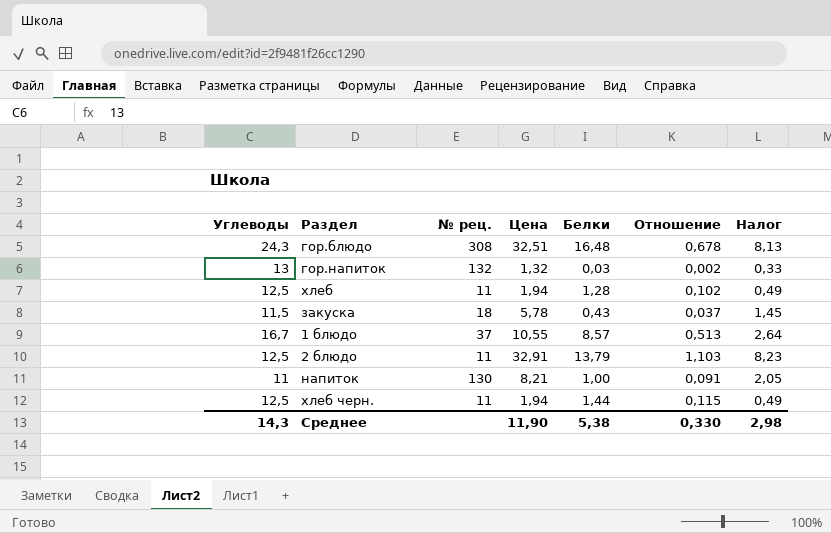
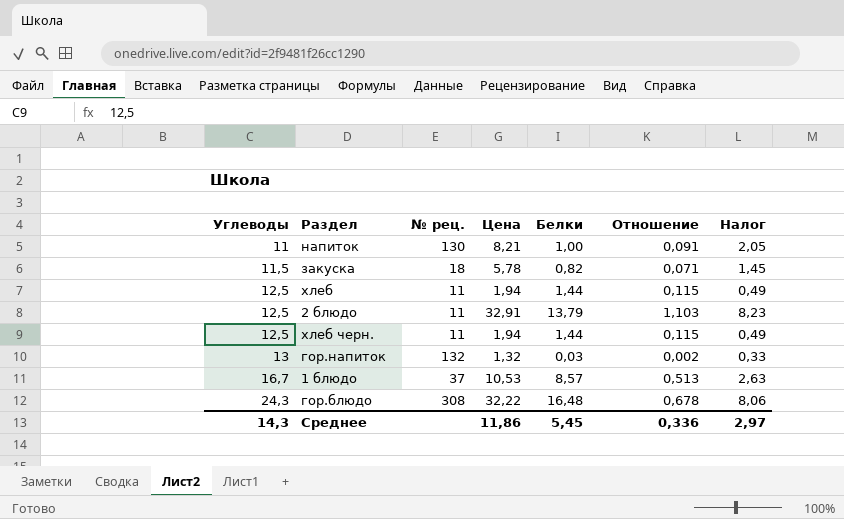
row order: none -> Углеводы ascending
закуска | Белки: 0,43 -> 0,82
закуска | Отношение: 0,037 -> 0,071
хлеб | Белки: 1,28 -> 1,44
хлеб | Отношение: 0,102 -> 0,115
1 блюдо | Цена: 10,55 -> 10,53
1 блюдо | Налог: 2,64 -> 2,63
гор.блюдо | Цена: 32,51 -> 32,22
гор.блюдо | Налог: 8,13 -> 8,06
Среднее | Цена: 11,90 -> 11,86
Среднее | Белки: 5,38 -> 5,45
Среднее | Отношение: 0,330 -> 0,336
Среднее | Налог: 2,98 -> 2,97

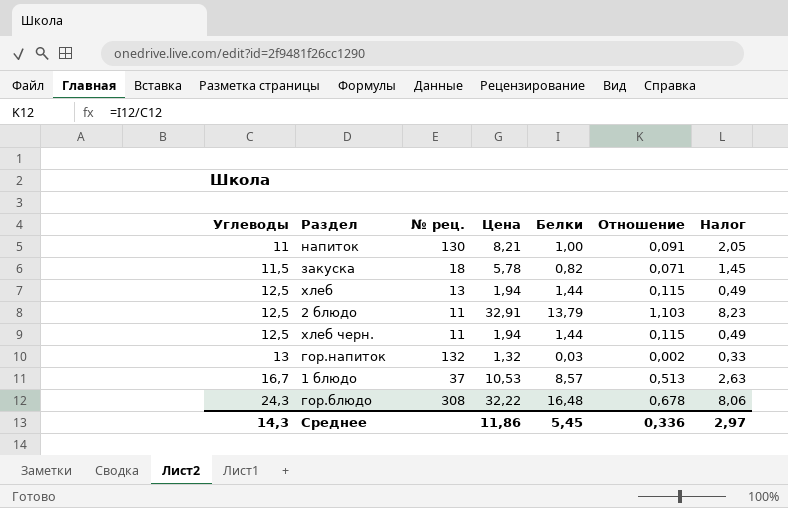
хлеб | № рец.: 11 -> 13

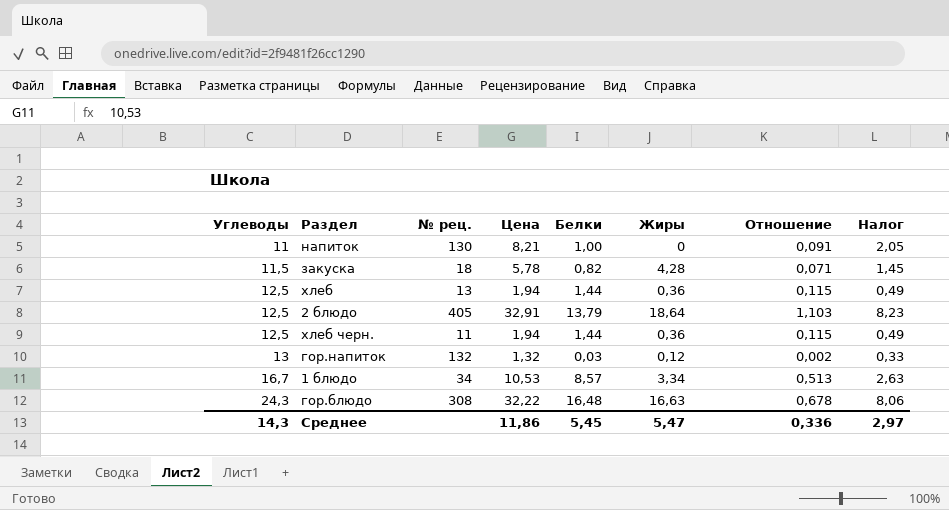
column Жиры | position: none -> 6
2 блюдо | № рец.: 11 -> 405
1 блюдо | № рец.: 37 -> 34

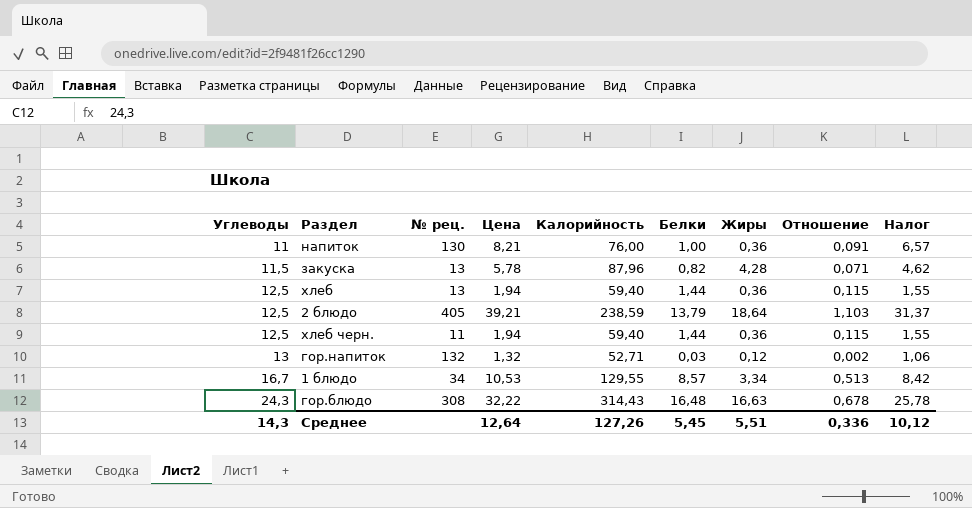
column Калорийность | position: none -> 5
column Налог | formula: [Цена] * 0,25 -> [Цена] * 0,8
напиток | Жиры: 0 -> 0,36
закуска | № рец.: 18 -> 13
2 блюдо | Цена: 32,91 -> 39,21
Среднее | Цена: 11,86 -> 12,64
Среднее | Жиры: 5,47 -> 5,51
Среднее | Налог: 2,97 -> 10,12

